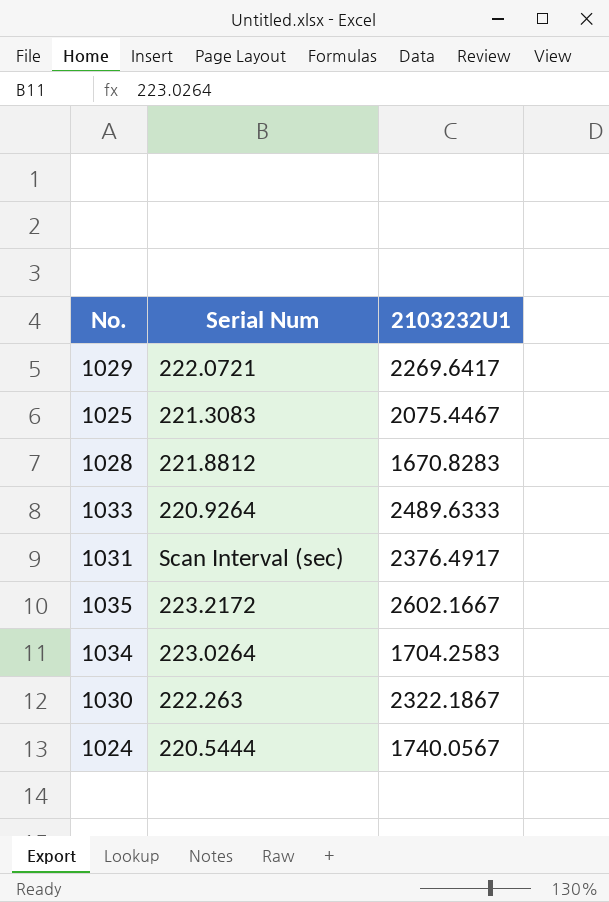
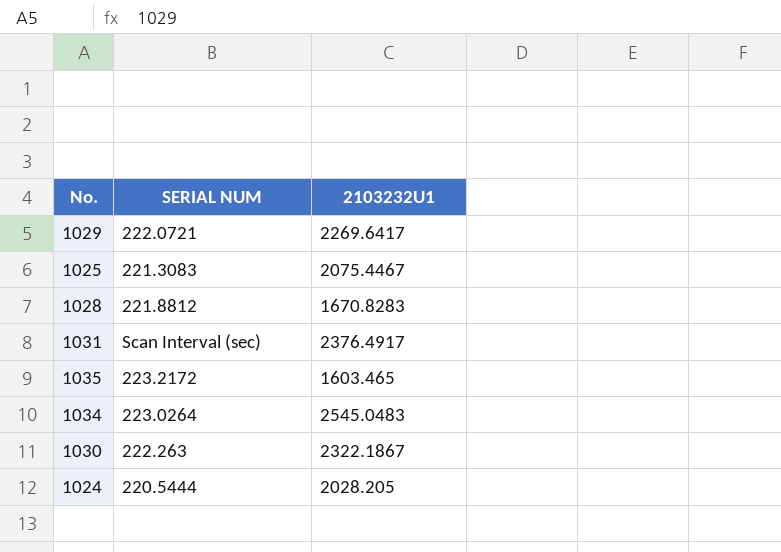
column name: Serial Num -> SERIAL NUM
row 1033: 220.9264 | 2489.6333 -> none
1035 | 2103232U1: 2602.1667 -> 1603.465
1034 | 2103232U1: 1704.2583 -> 2545.0483
1024 | 2103232U1: 1740.0567 -> 2028.205

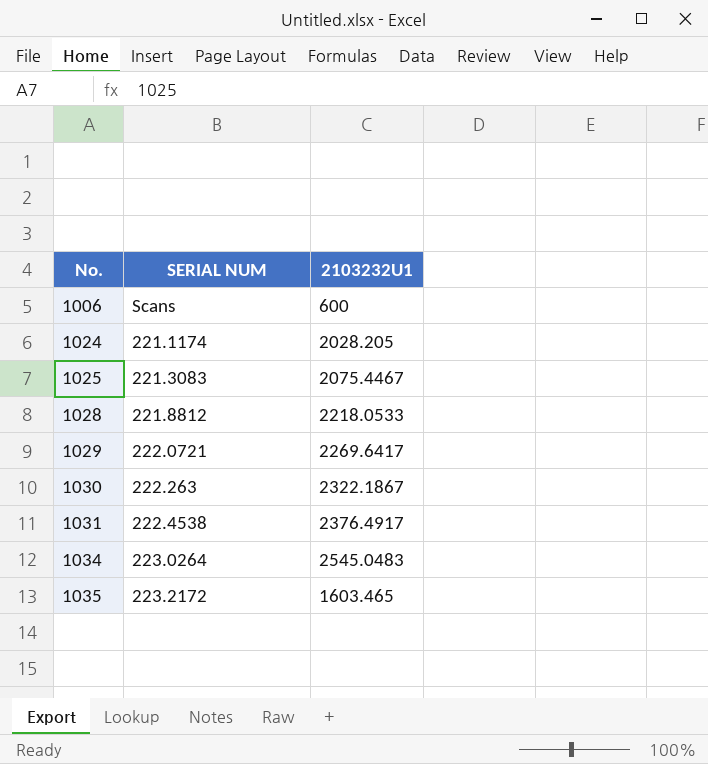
row order: none -> No. ascending
row 1006: none -> Scans | 600
1024 | SERIAL NUM: 220.5444 -> 221.1174
1028 | 2103232U1: 1670.8283 -> 2218.0533
1031 | SERIAL NUM: Scan Interval (sec) -> 222.4538

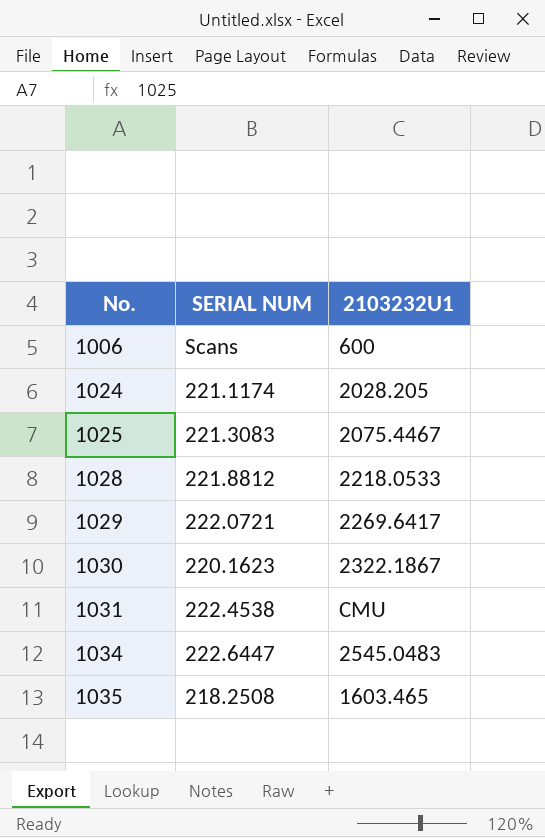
1030 | SERIAL NUM: 222.263 -> 220.1623
1031 | 2103232U1: 2376.4917 -> CMU
1034 | SERIAL NUM: 223.0264 -> 222.6447
1035 | SERIAL NUM: 223.2172 -> 218.2508

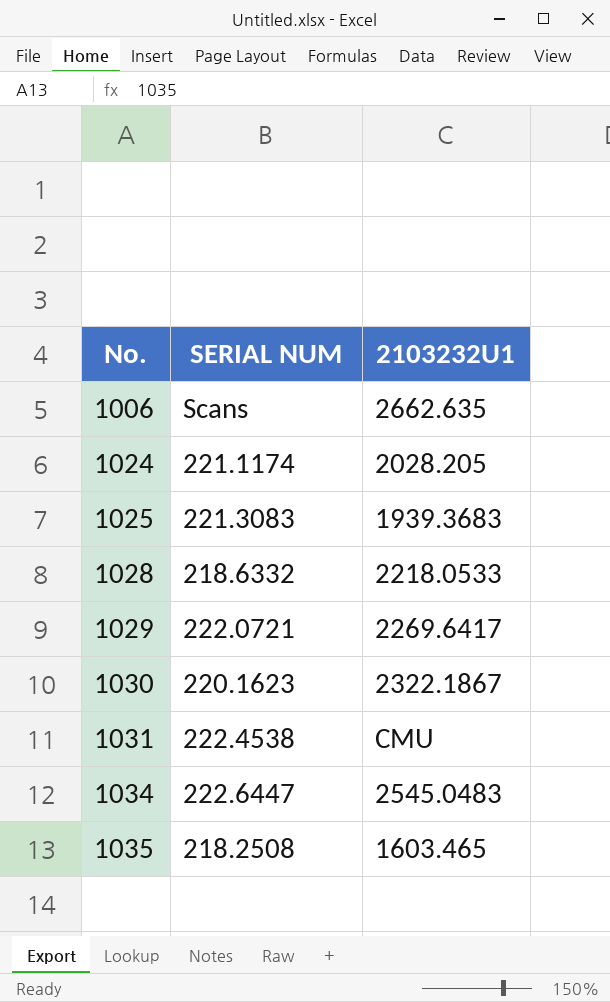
1006 | 2103232U1: 600 -> 2662.635
1025 | 2103232U1: 2075.4467 -> 1939.3683
1028 | SERIAL NUM: 221.8812 -> 218.6332

